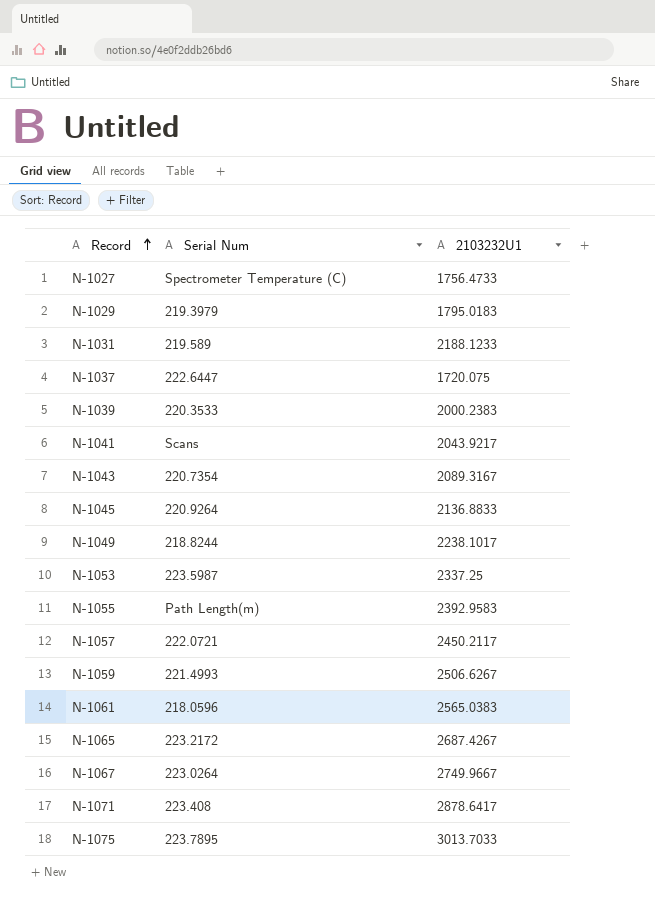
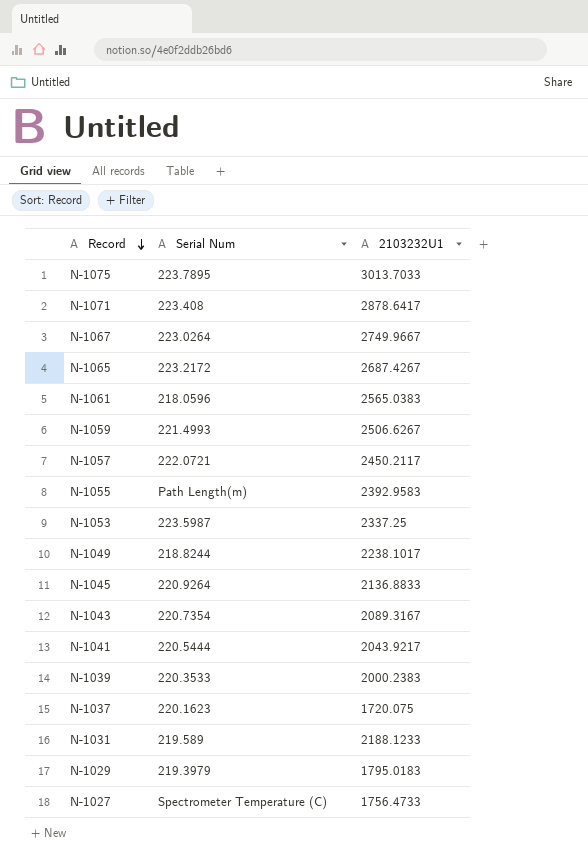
row order: Record ascending -> Record descending
N-1041 | Serial Num: Scans -> 220.5444
N-1037 | Serial Num: 222.6447 -> 220.1623

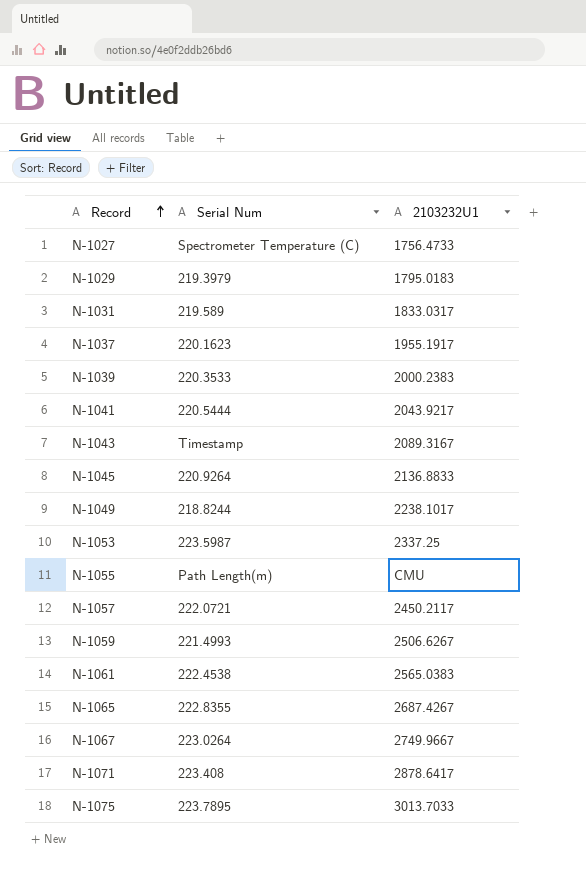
row order: Record descending -> Record ascending
N-1031 | 2103232U1: 2188.1233 -> 1833.0317
N-1037 | 2103232U1: 1720.075 -> 1955.1917
N-1043 | Serial Num: 220.7354 -> Timestamp
N-1055 | 2103232U1: 2392.9583 -> CMU
N-1061 | Serial Num: 218.0596 -> 222.4538
N-1065 | Serial Num: 223.2172 -> 222.8355

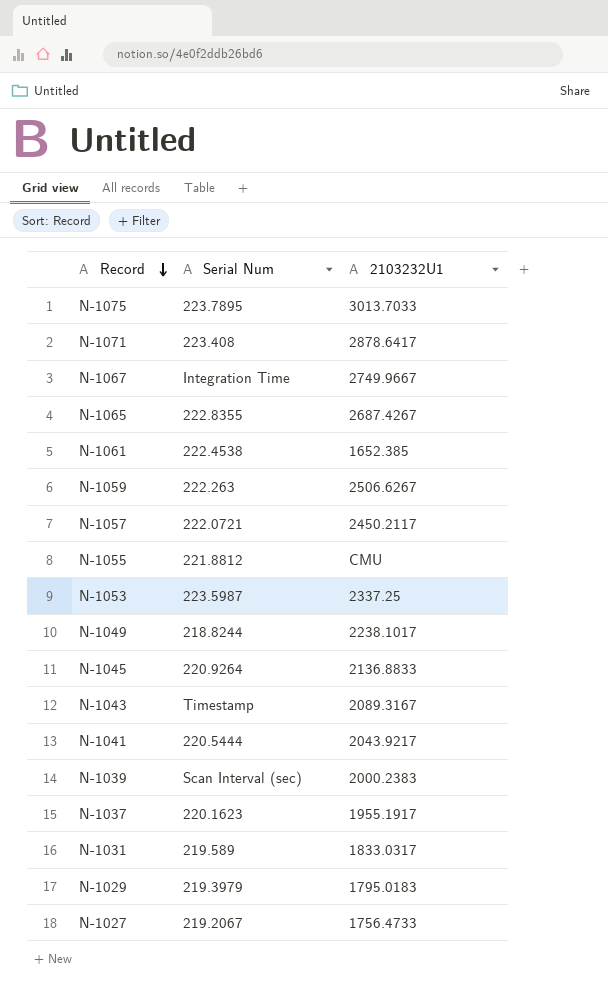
row order: Record ascending -> Record descending
N-1067 | Serial Num: 223.0264 -> Integration Time
N-1061 | 2103232U1: 2565.0383 -> 1652.385
N-1059 | Serial Num: 221.4993 -> 222.263
N-1055 | Serial Num: Path Length(m) -> 221.8812
N-1039 | Serial Num: 220.3533 -> Scan Interval (sec)
N-1027 | Serial Num: Spectrometer Temperature (C) -> 219.2067

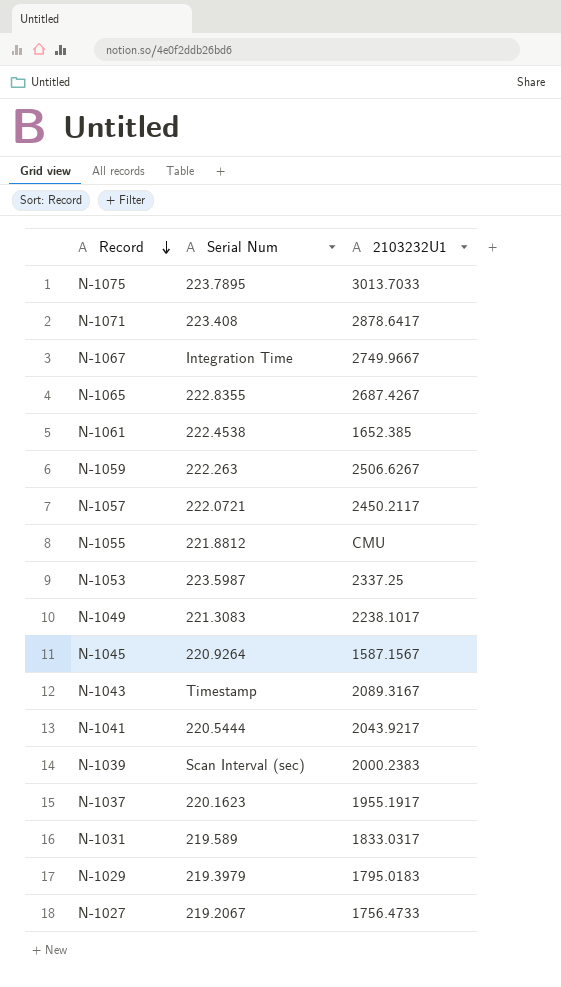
N-1049 | Serial Num: 218.8244 -> 221.3083
N-1045 | 2103232U1: 2136.8833 -> 1587.1567

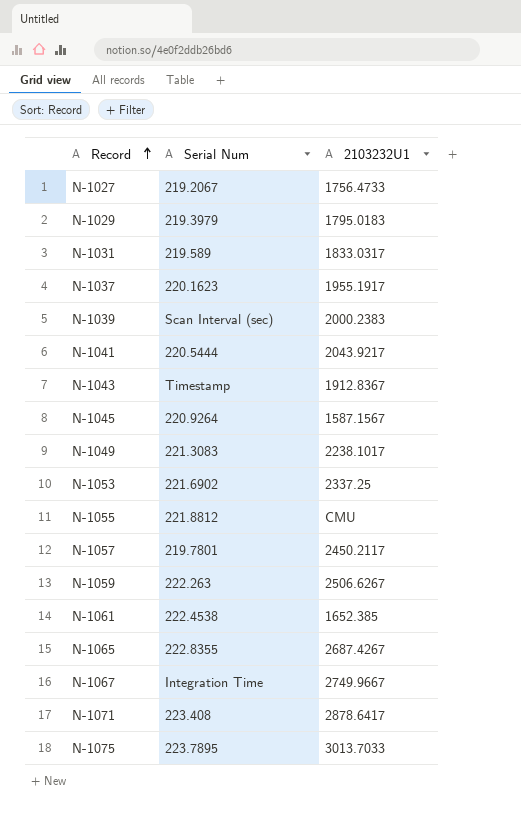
row order: Record descending -> Record ascending
N-1043 | 2103232U1: 2089.3167 -> 1912.8367
N-1053 | Serial Num: 223.5987 -> 221.6902
N-1057 | Serial Num: 222.0721 -> 219.7801

